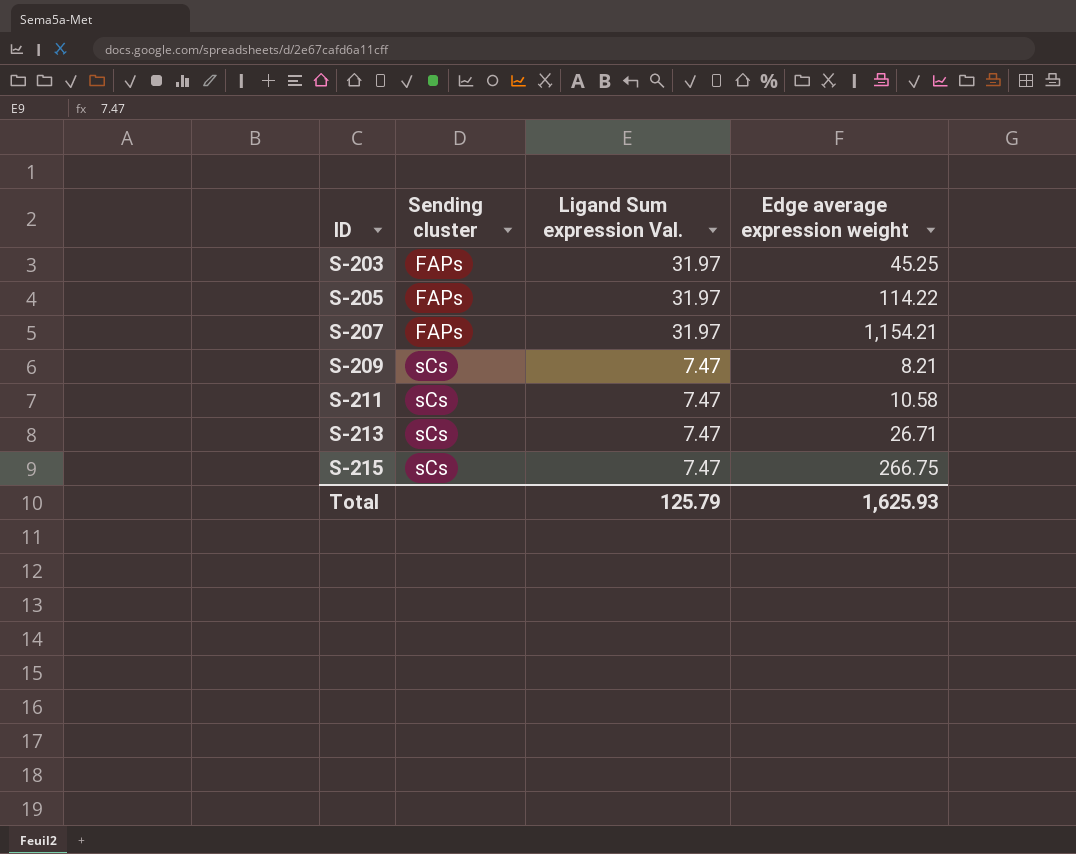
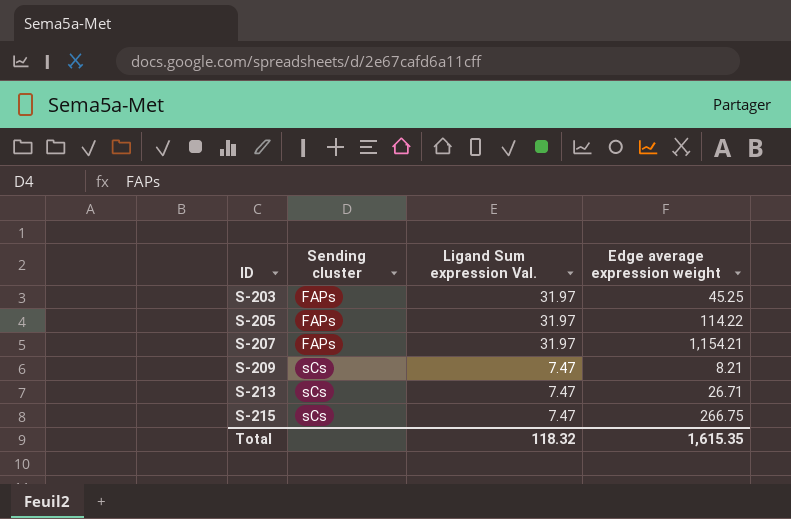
row S-211: sCs | 7.47 | 10.58 -> none
Total | Ligand Sum expression Val.: 125.79 -> 118.32
Total | Edge average expression weight: 1,625.93 -> 1,615.35

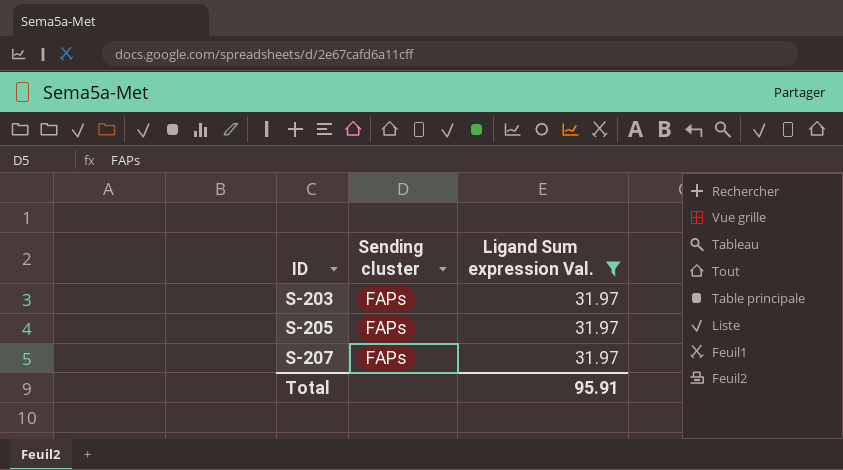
filter: none -> Ligand Sum expression Val. = 31.97
column Edge average expression weight | position: 4 -> none
Total | Ligand Sum expression Val.: 118.32 -> 95.91

